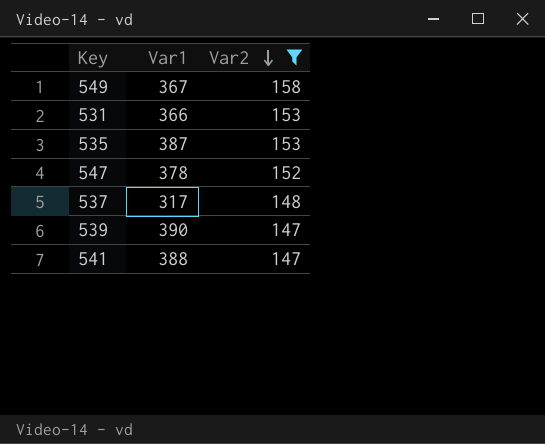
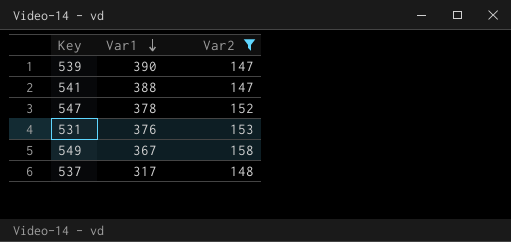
row order: Var2 descending -> Var1 descending
row 535: 387 | 153 -> none
531 | Var1: 366 -> 376

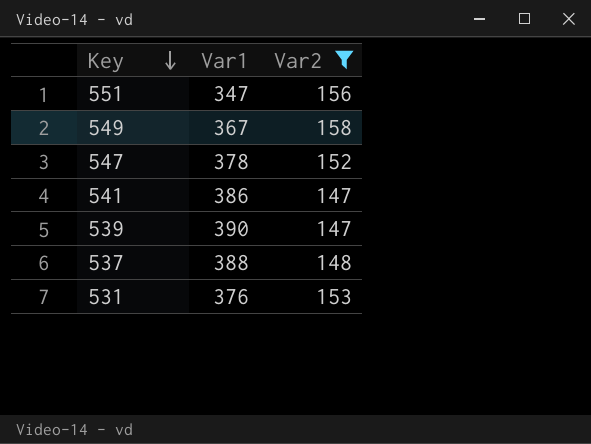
row order: Var1 descending -> Key descending
row 551: none -> 347 | 156
541 | Var1: 388 -> 386
537 | Var1: 317 -> 388

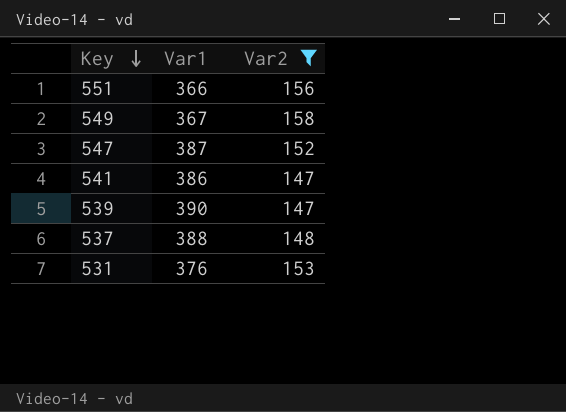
551 | Var1: 347 -> 366
547 | Var1: 378 -> 387

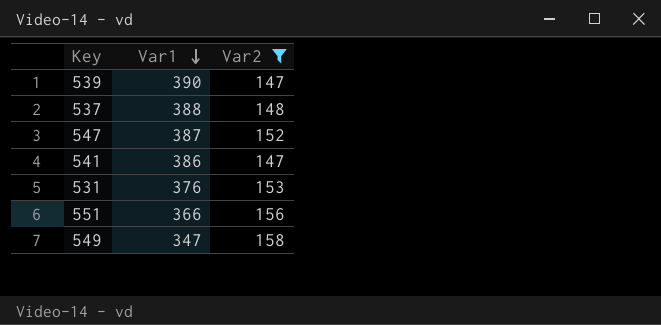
row order: Key descending -> Var1 descending
549 | Var1: 367 -> 347

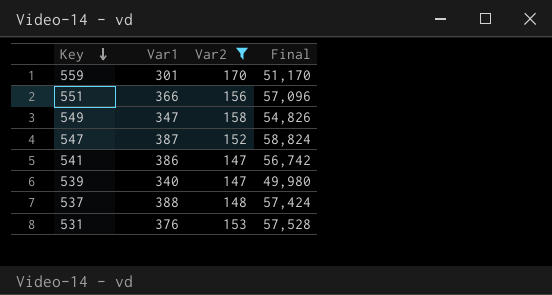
row order: Var1 descending -> Key descending
column Final | formula: none -> [Var1] * [Var2]
row 559: none -> 301 | 170 | 51,170
539 | Var1: 390 -> 340

